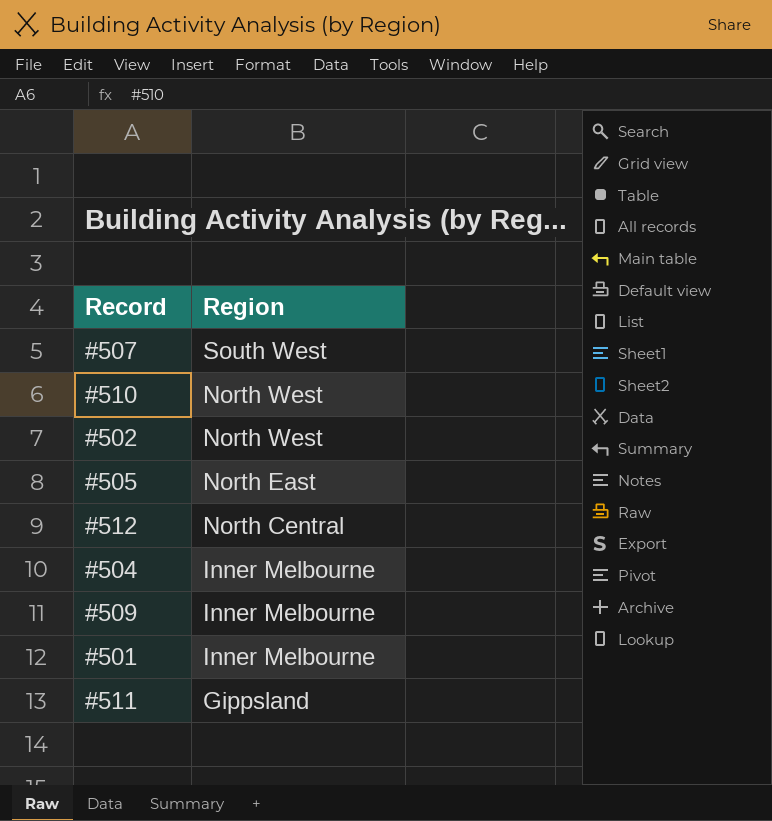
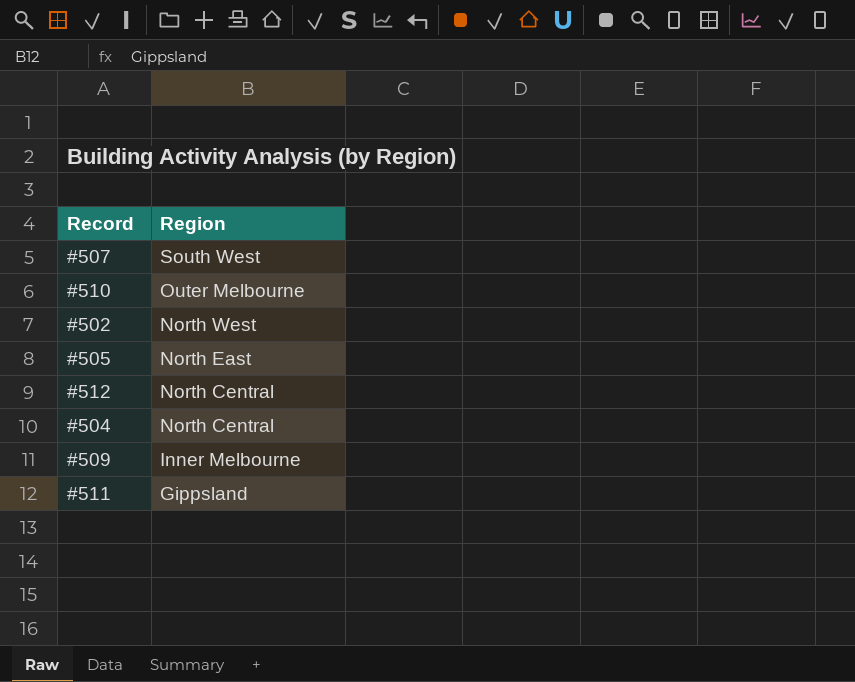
row #501: Inner Melbourne -> none
#510 | Region: North West -> Outer Melbourne
#504 | Region: Inner Melbourne -> North Central

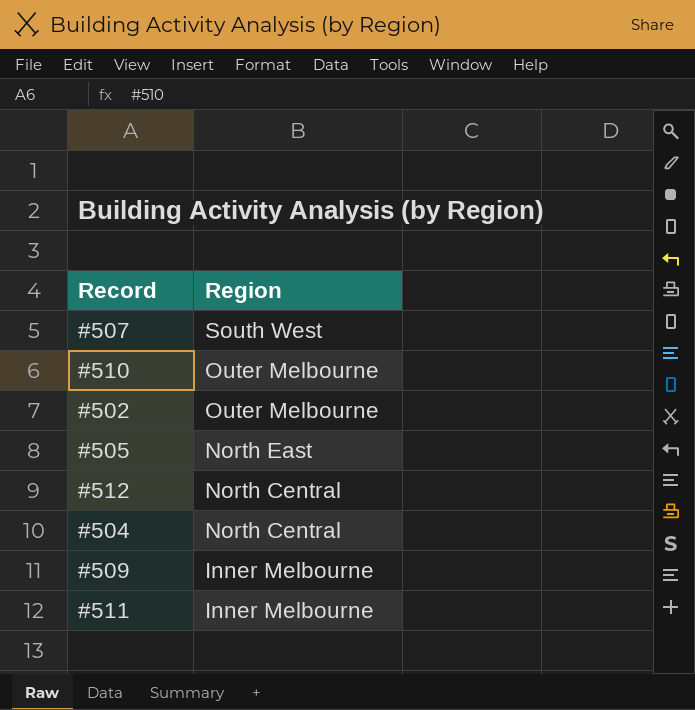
#502 | Region: North West -> Outer Melbourne
#511 | Region: Gippsland -> Inner Melbourne

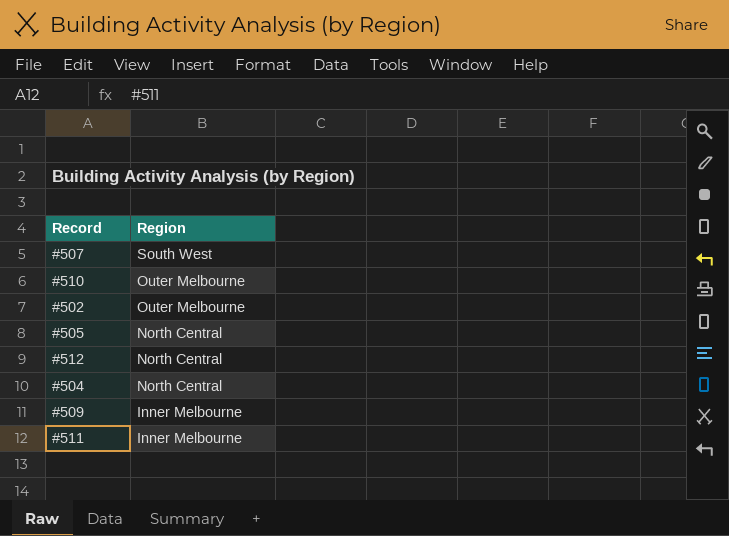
#505 | Region: North East -> North Central

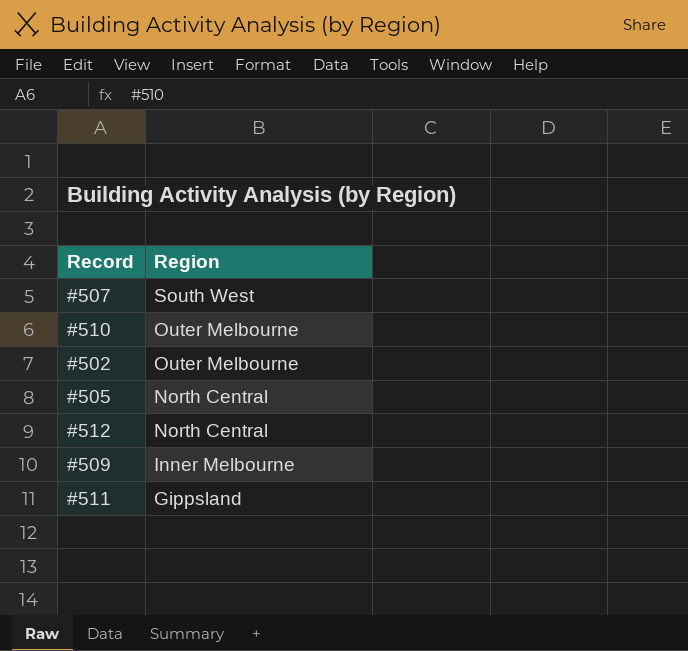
row #504: North Central -> none
#511 | Region: Inner Melbourne -> Gippsland

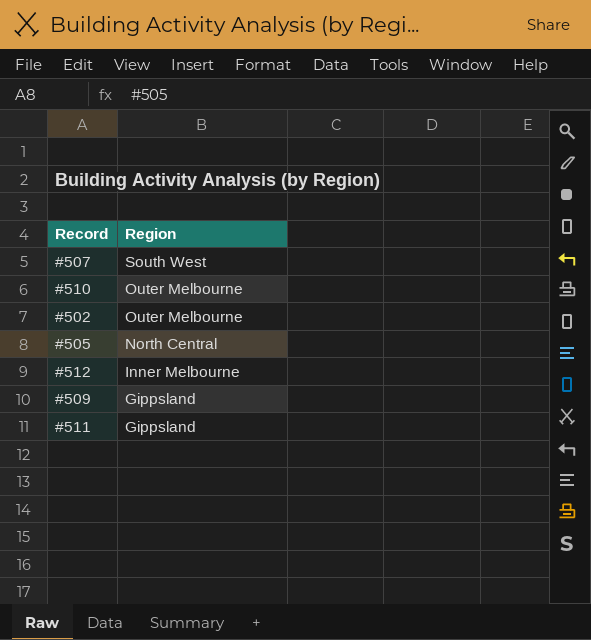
#512 | Region: North Central -> Inner Melbourne
#509 | Region: Inner Melbourne -> Gippsland

